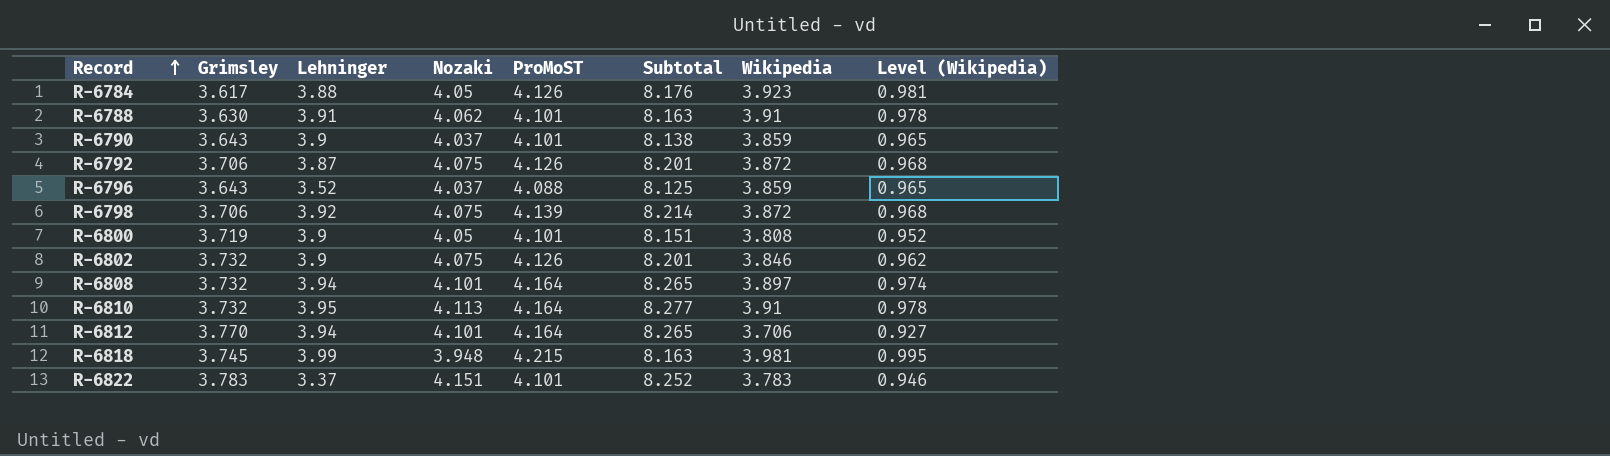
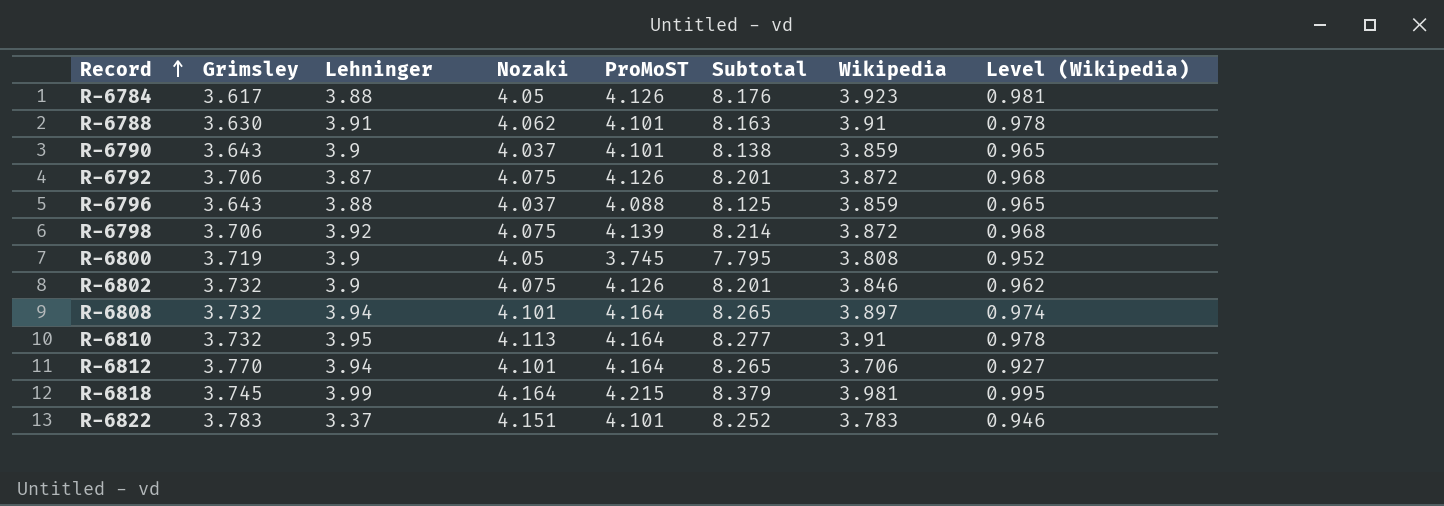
R-6796 | Lehninger: 3.52 -> 3.88
R-6800 | ProMoST: 4.101 -> 3.745
R-6800 | Subtotal: 8.151 -> 7.795
R-6818 | Nozaki: 3.948 -> 4.164
R-6818 | Subtotal: 8.163 -> 8.379

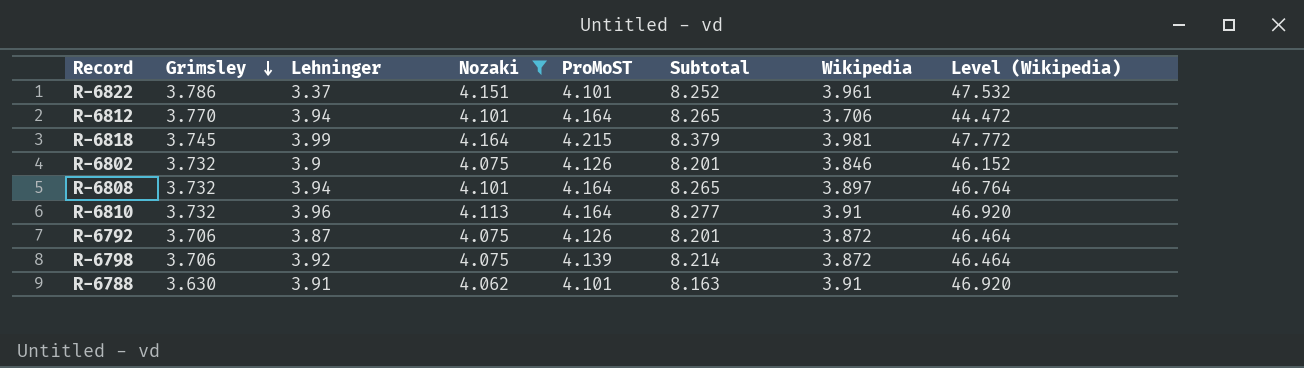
filter: none -> Nozaki >= 4.062
row order: Record ascending -> Grimsley descending
column Level (Wikipedia) | formula: [Wikipedia] * 0.25 -> [Wikipedia] * 12
R-6822 | Grimsley: 3.783 -> 3.786
R-6822 | Wikipedia: 3.783 -> 3.961
R-6810 | Lehninger: 3.95 -> 3.96

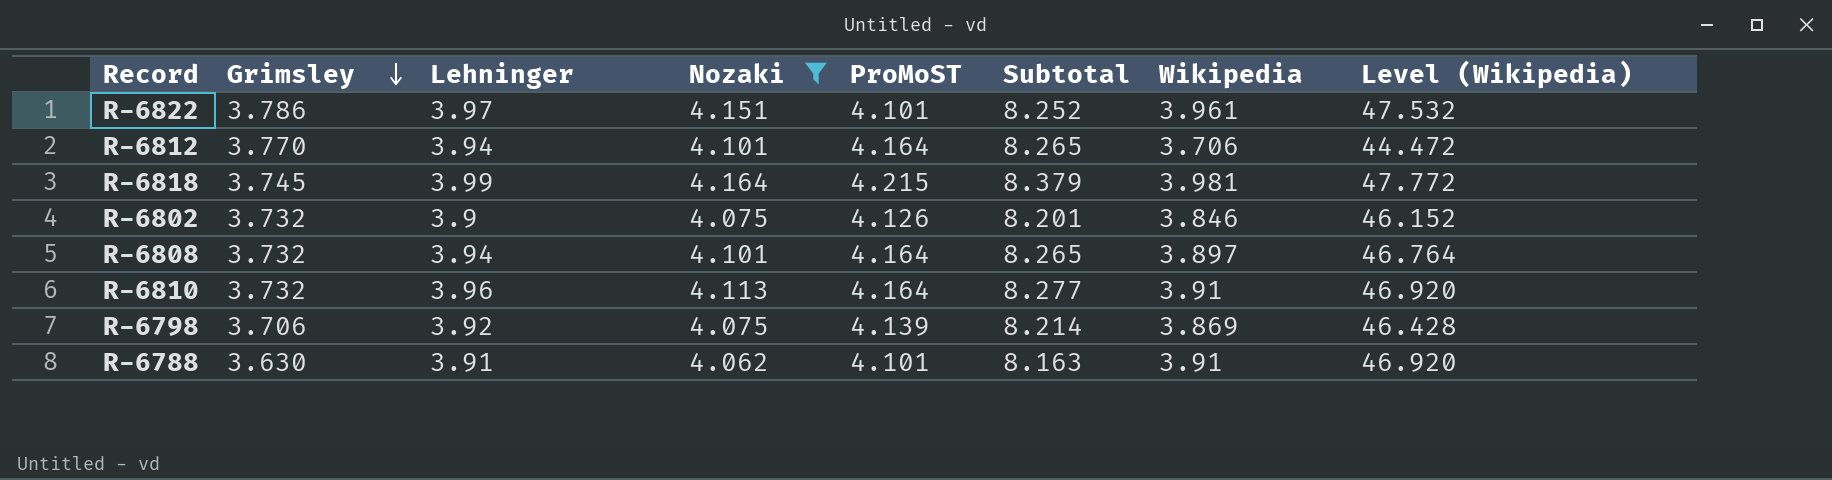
row R-6792: 3.706 | 3.87 | 4.075 | 4.126 | 8.201 | 3.872 | 46.464 -> none
R-6822 | Lehninger: 3.37 -> 3.97
R-6798 | Wikipedia: 3.872 -> 3.869
R-6798 | Level (Wikipedia): 46.464 -> 46.428

